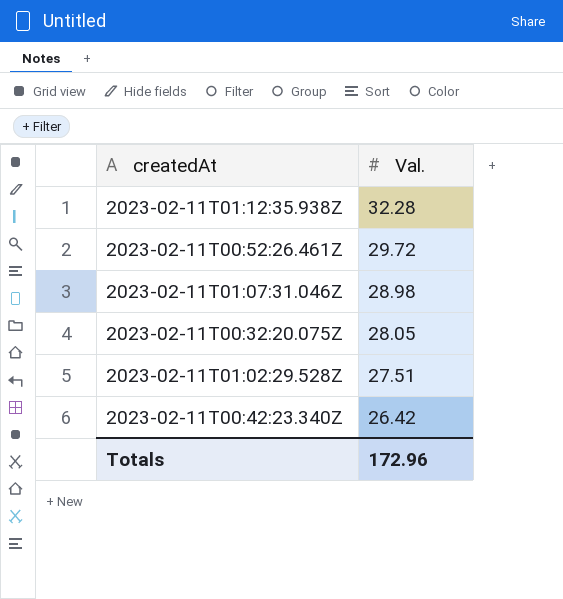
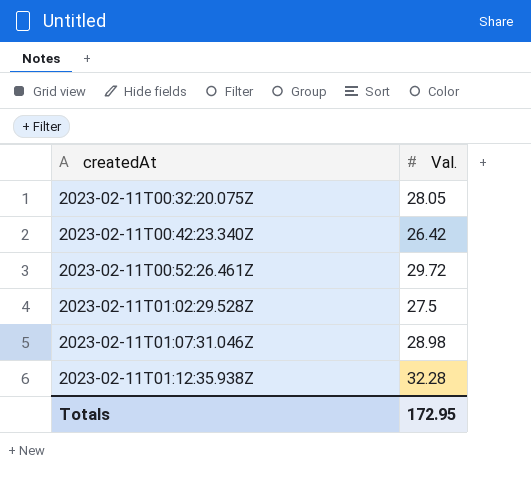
row order: Val. descending -> createdAt ascending
2023-02-11T01:02:29.528Z | Val.: 27.51 -> 27.5
Totals | Val.: 172.96 -> 172.95

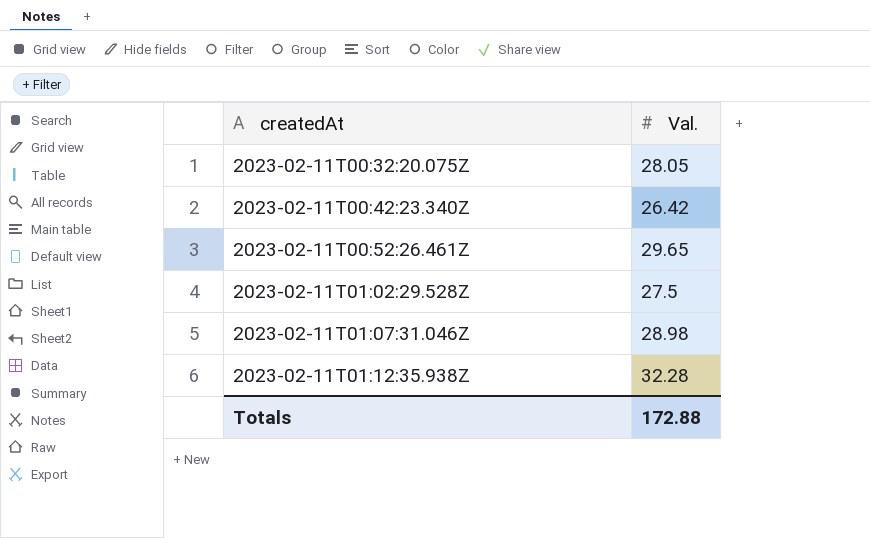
2023-02-11T00:52:26.461Z | Val.: 29.72 -> 29.65
Totals | Val.: 172.95 -> 172.88

